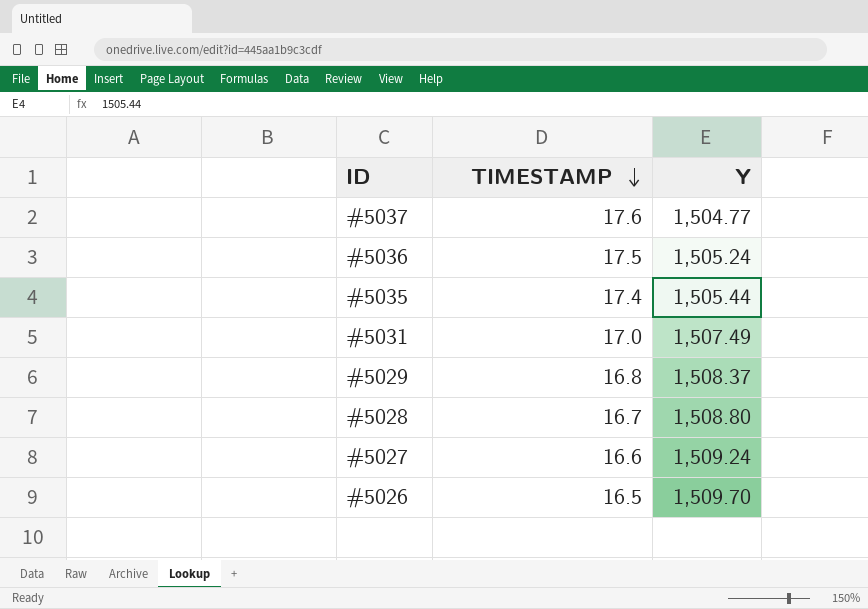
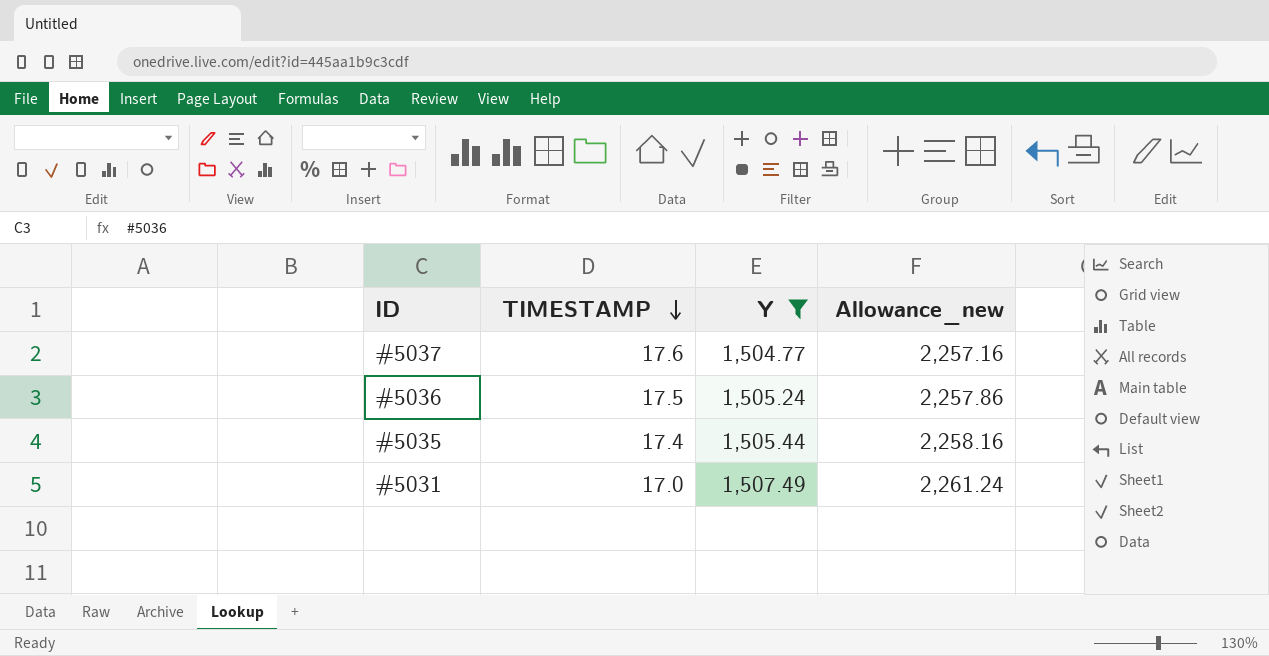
filter: none -> Y <= 1,507.49
column Allowance_new | formula: none -> [Y] * 1.5

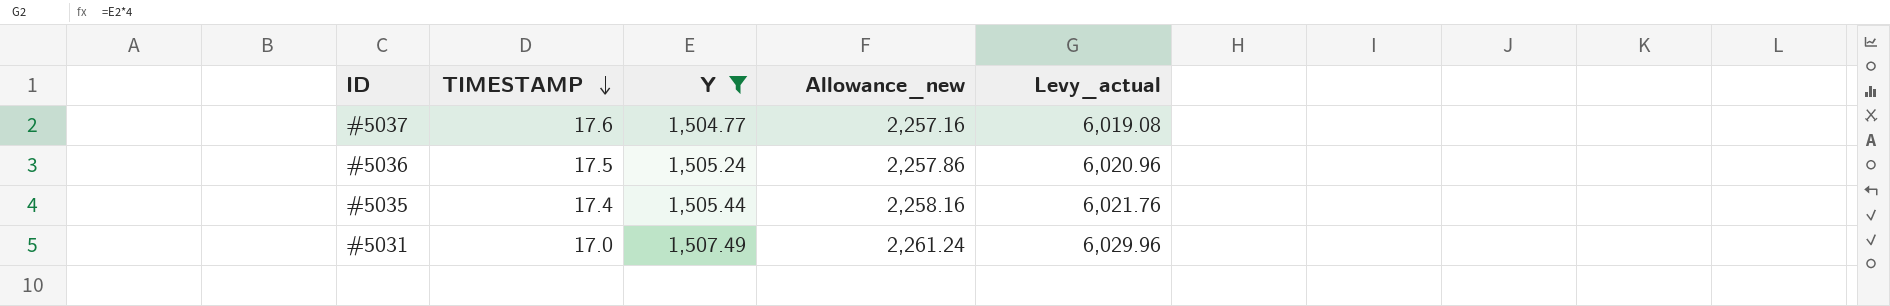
column Levy_actual | formula: none -> [Y] * 4

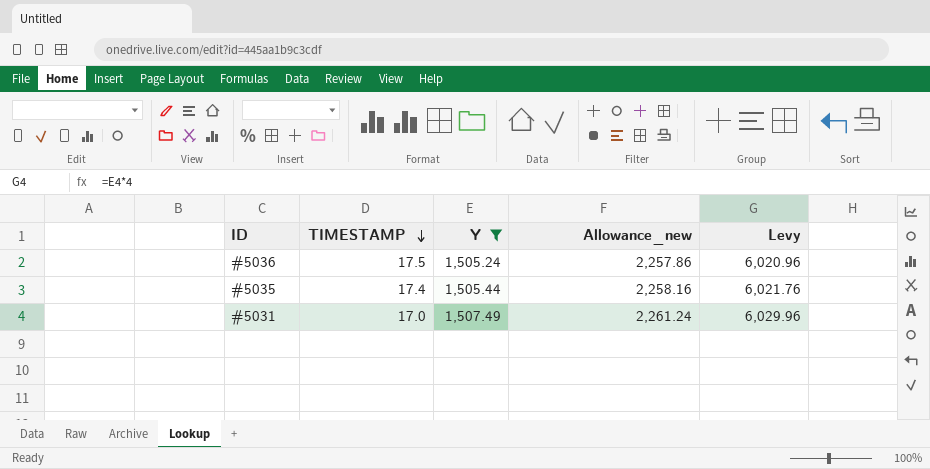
column name: Levy_actual -> Levy
row #5037: 17.6 | 1,504.77 | 2,257.16 | 6,019.08 -> none

